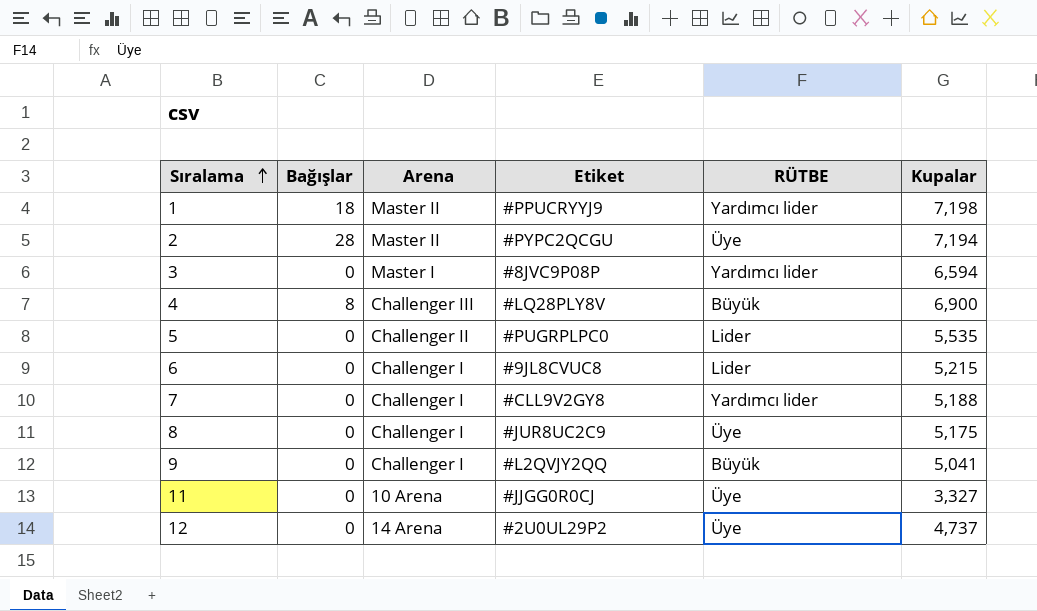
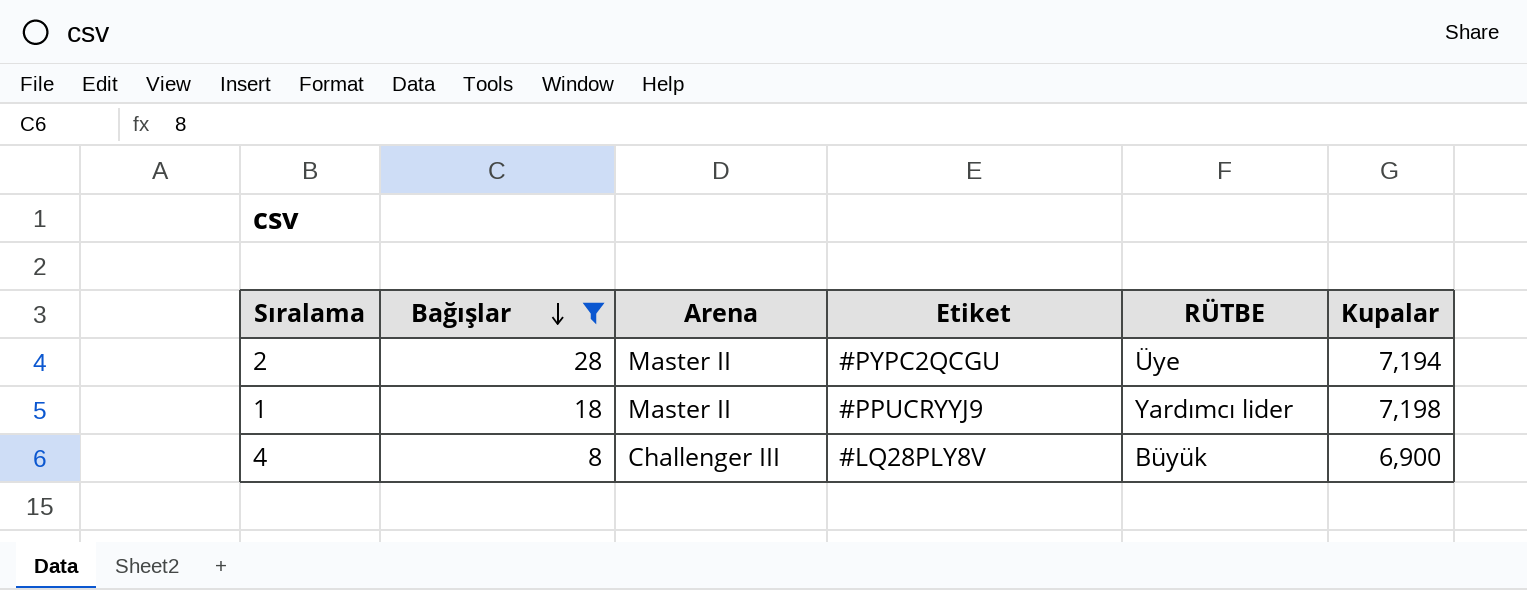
filter: none -> Bağışlar != 0
row order: Sıralama ascending -> Bağışlar descending

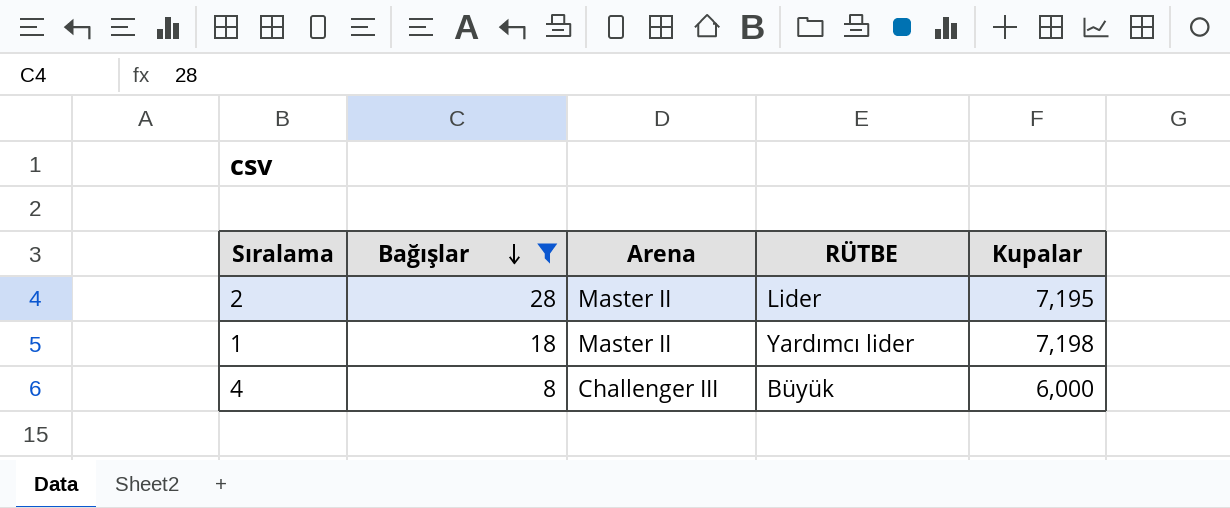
column Etiket | position: 4 -> none
2 | RÜTBE: Üye -> Lider
2 | Kupalar: 7,194 -> 7,195
4 | Kupalar: 6,900 -> 6,000

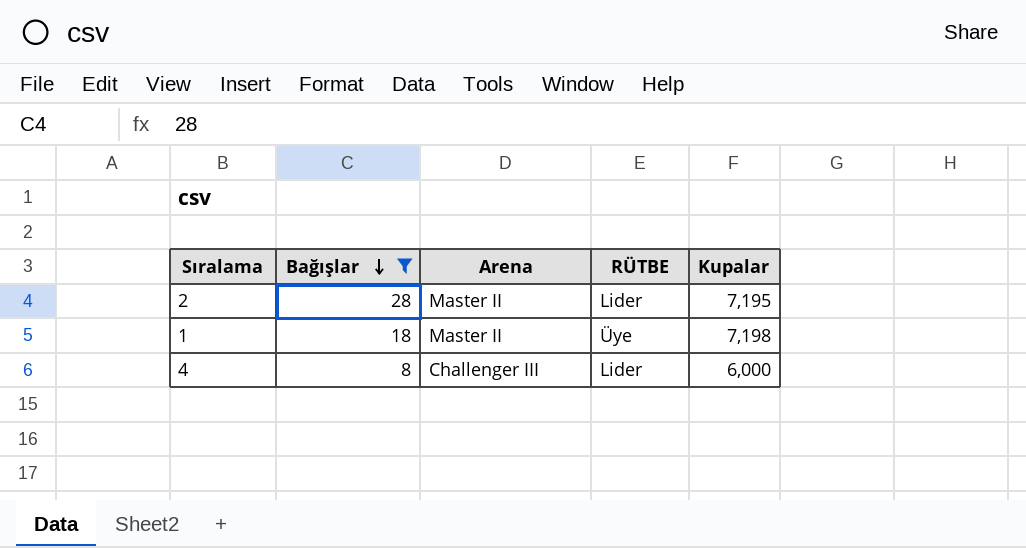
1 | RÜTBE: Yardımcı lider -> Üye
4 | RÜTBE: Büyük -> Lider

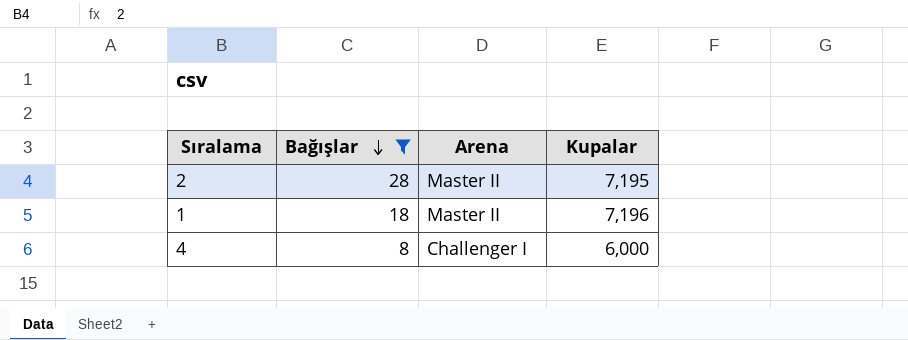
column RÜTBE | position: 4 -> none
1 | Kupalar: 7,198 -> 7,196
4 | Arena: Challenger III -> Challenger I

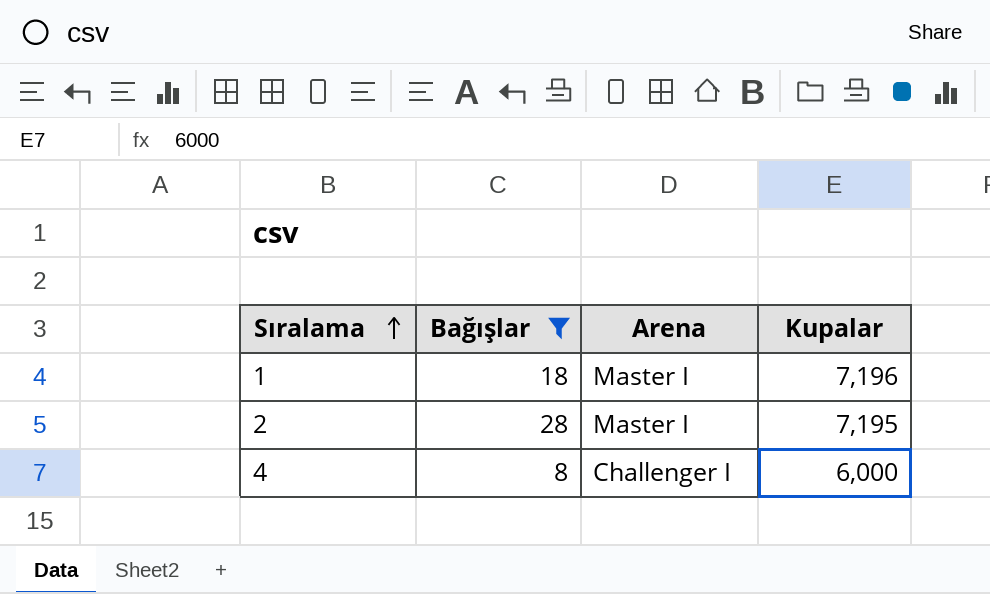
row order: Bağışlar descending -> Sıralama ascending
1 | Arena: Master II -> Master I
2 | Arena: Master II -> Master I

